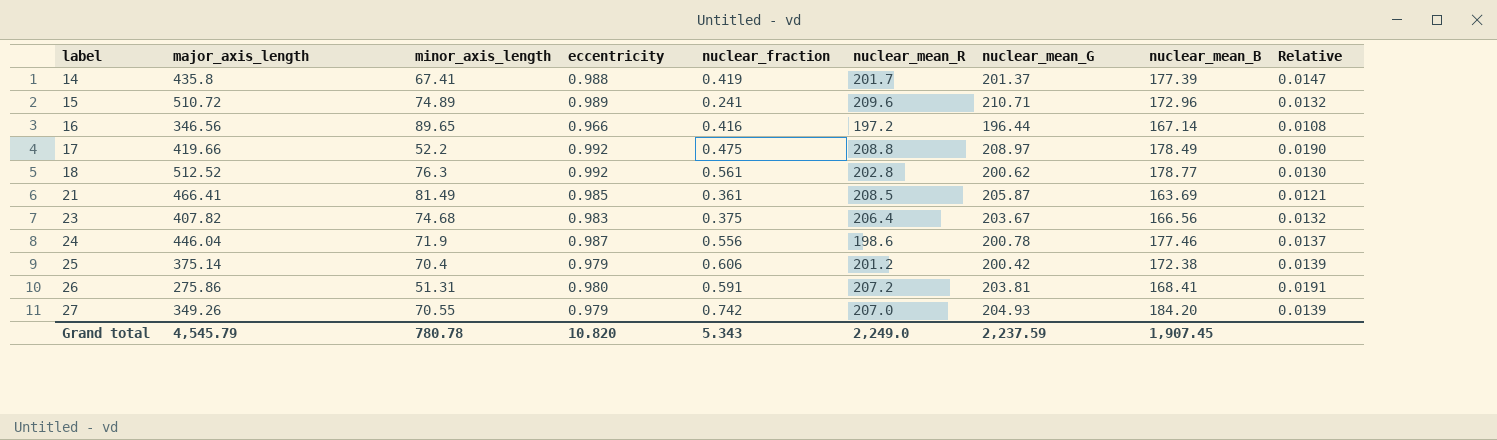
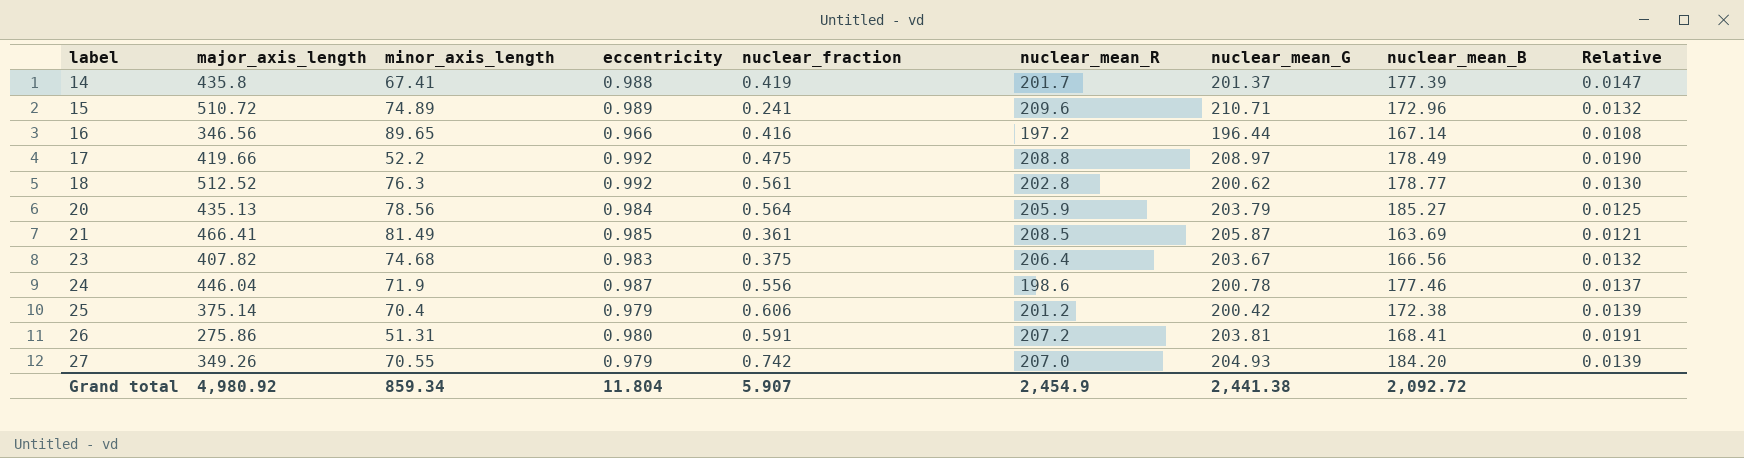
row 20: none -> 435.13 | 78.56 | 0.984 | 0.564 | 205.9 | 203.79 | 185.27 | 0.0125
Grand total | major_axis_length: 4,545.79 -> 4,980.92
Grand total | minor_axis_length: 780.78 -> 859.34
Grand total | eccentricity: 10.820 -> 11.804
Grand total | nuclear_fraction: 5.343 -> 5.907
Grand total | nuclear_mean_R: 2,249.0 -> 2,454.9
Grand total | nuclear_mean_G: 2,237.59 -> 2,441.38
Grand total | nuclear_mean_B: 1,907.45 -> 2,092.72

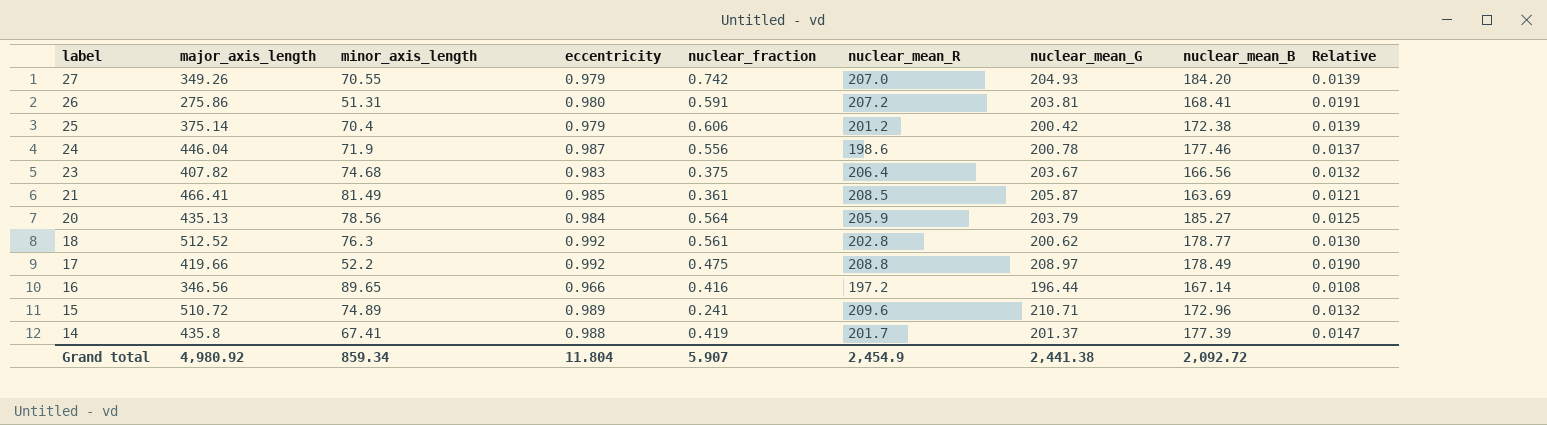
row order: label ascending -> label descending

